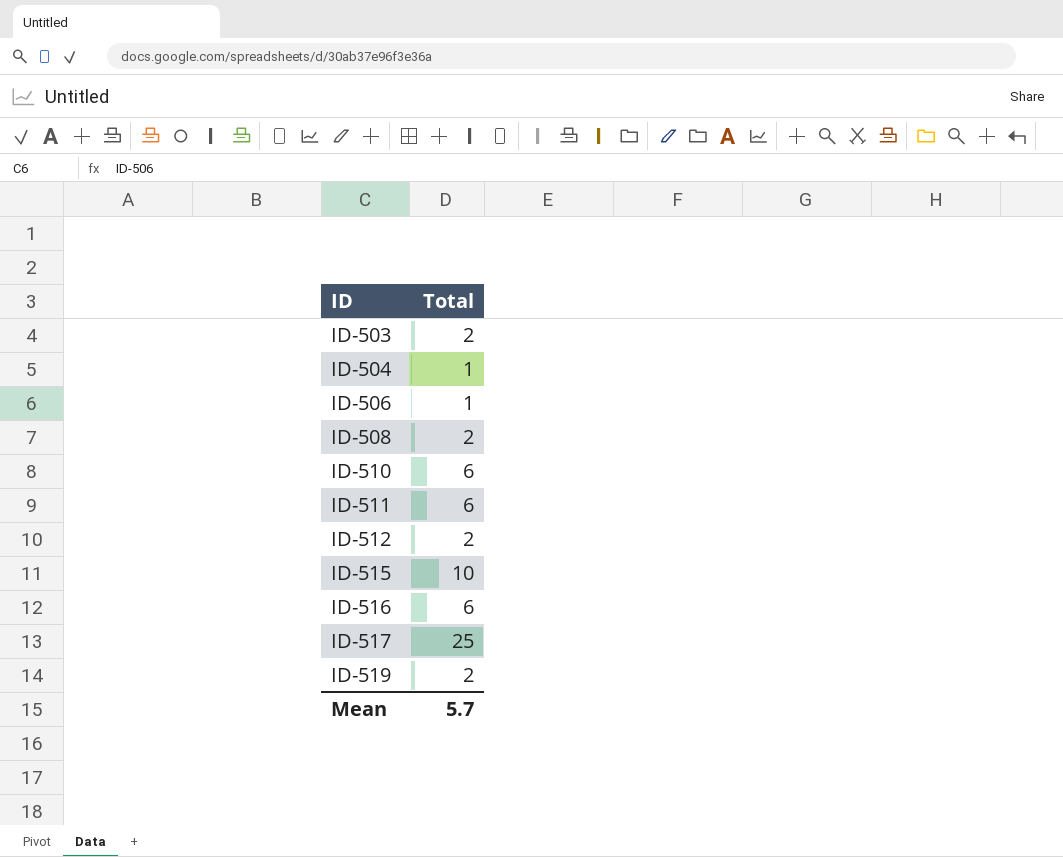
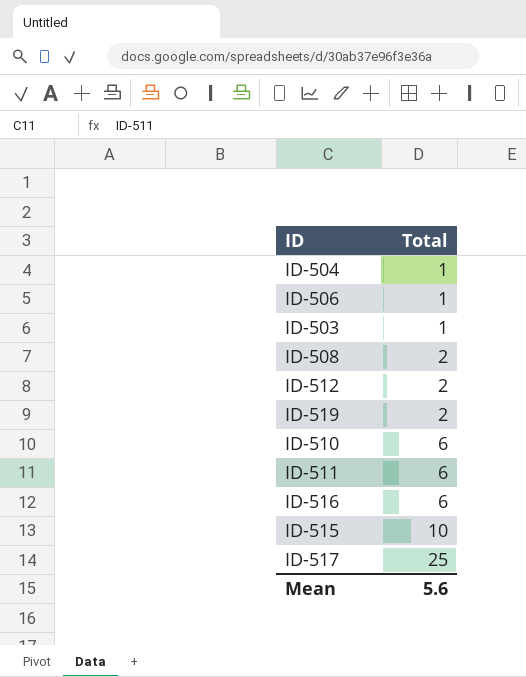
row order: ID ascending -> Total ascending
ID-503 | Total: 2 -> 1
Mean | Total: 5.7 -> 5.6

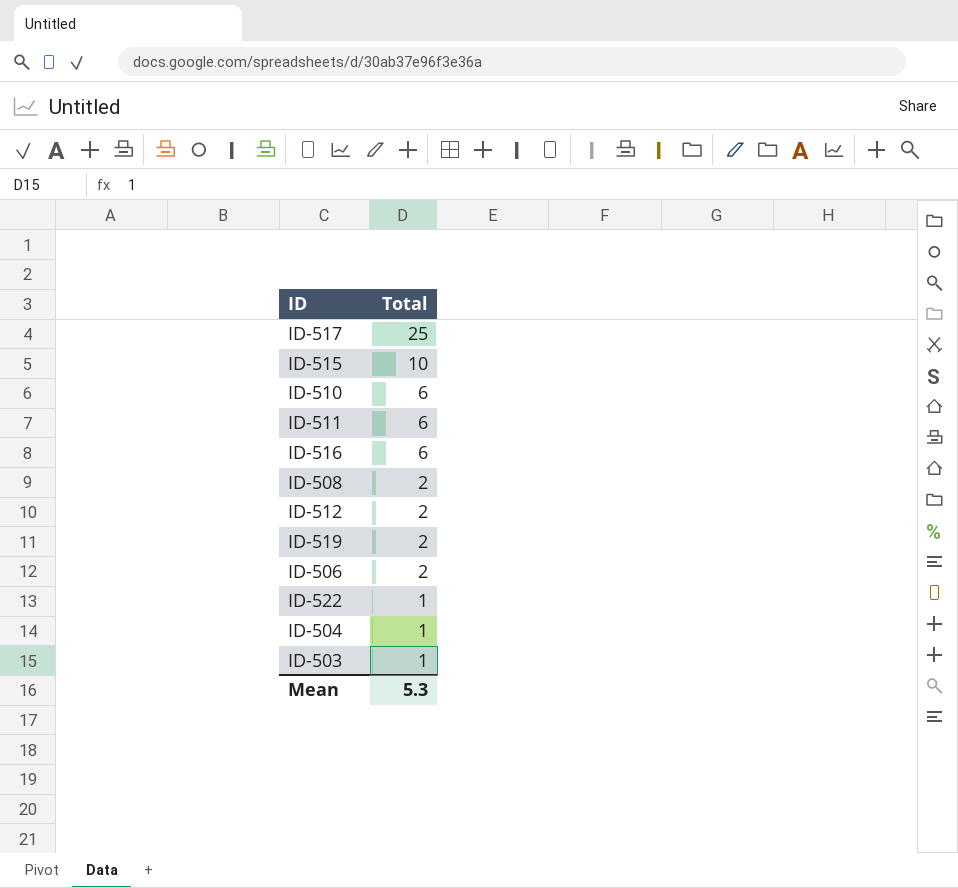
row order: Total ascending -> Total descending
ID-506 | Total: 1 -> 2
row ID-522: none -> 1
Mean | Total: 5.6 -> 5.3

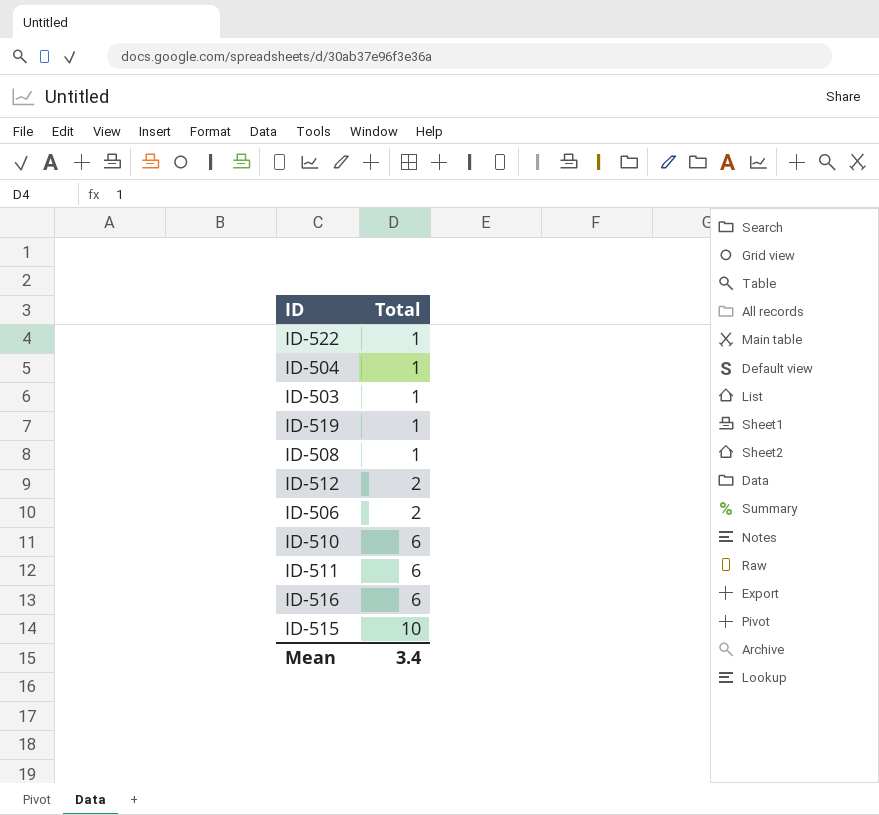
row order: Total descending -> Total ascending
row ID-517: 25 -> none
ID-519 | Total: 2 -> 1
ID-508 | Total: 2 -> 1
Mean | Total: 5.3 -> 3.4

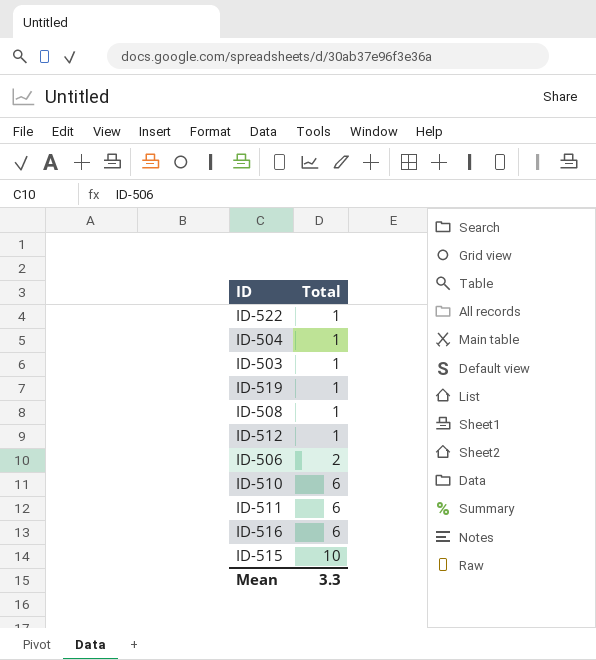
ID-512 | Total: 2 -> 1
Mean | Total: 3.4 -> 3.3

